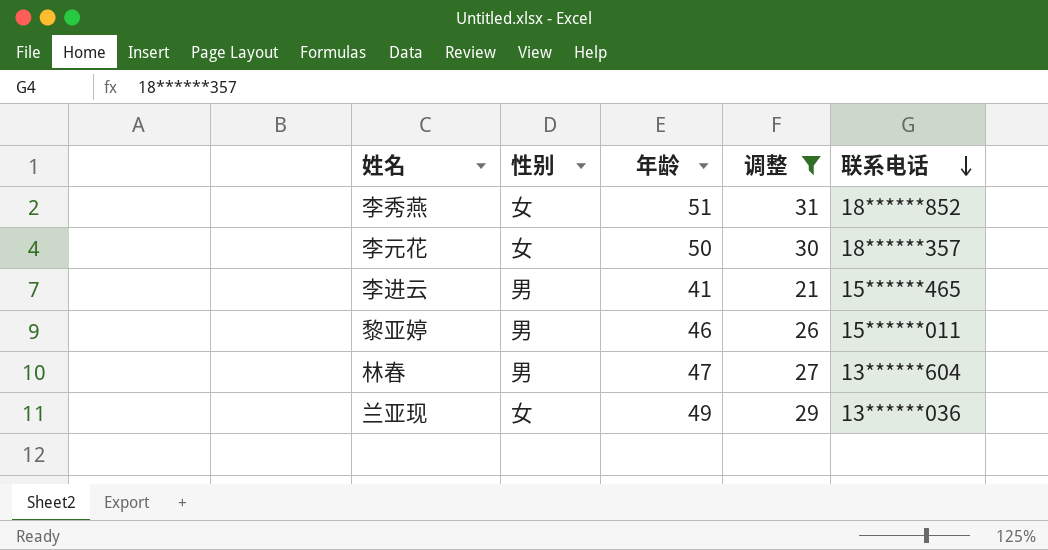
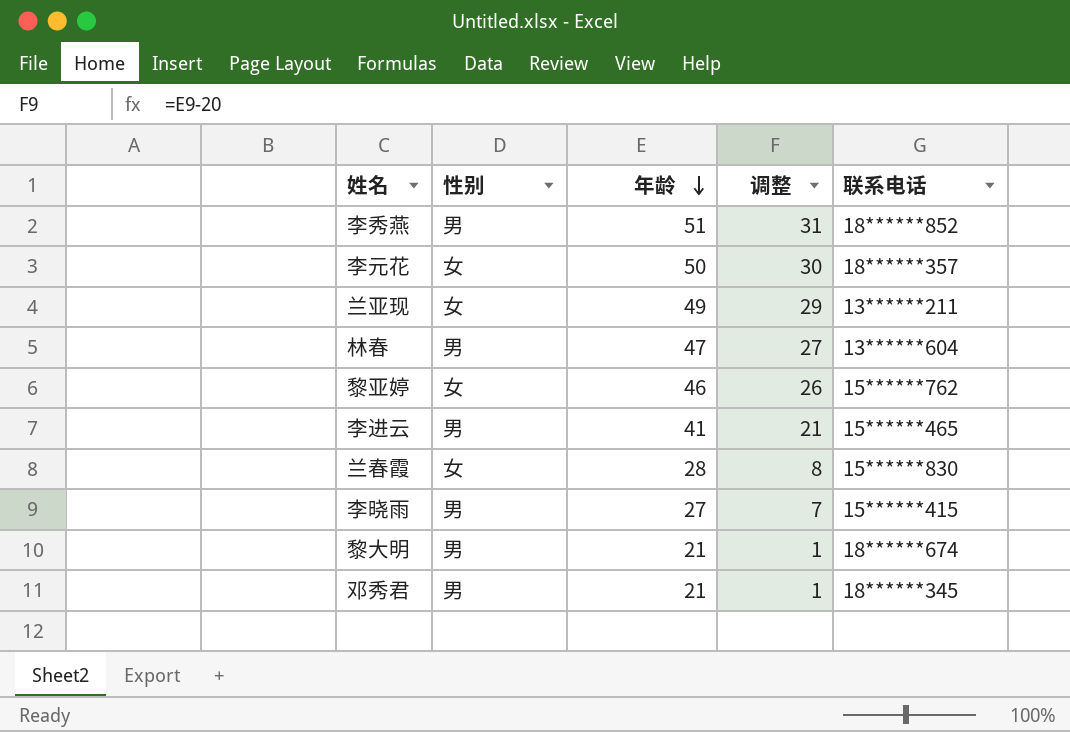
filter: 调整 >= 21 -> none
row order: 联系电话 descending -> 年龄 descending
李秀燕 | 性别: 女 -> 男
兰亚现 | 联系电话: 13******036 -> 13******211
黎亚婷 | 性别: 男 -> 女
黎亚婷 | 联系电话: 15******011 -> 15******762

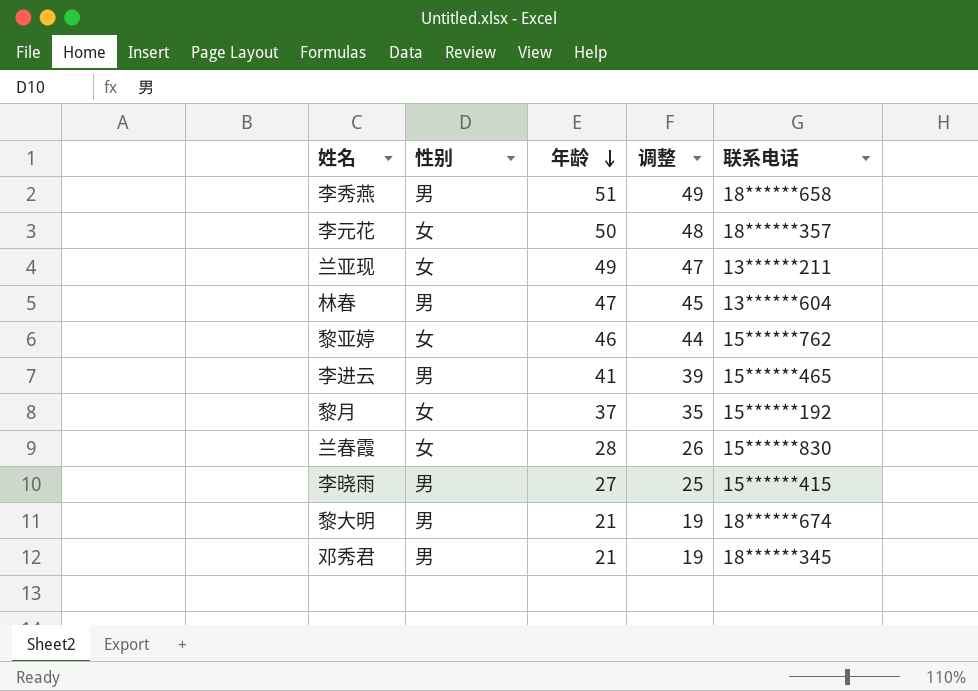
column 调整 | formula: [年龄] - 20 -> [年龄] - 2
李秀燕 | 联系电话: 18******852 -> 18******658
row 黎月: none -> 女 | 37 | 35 | 15******192

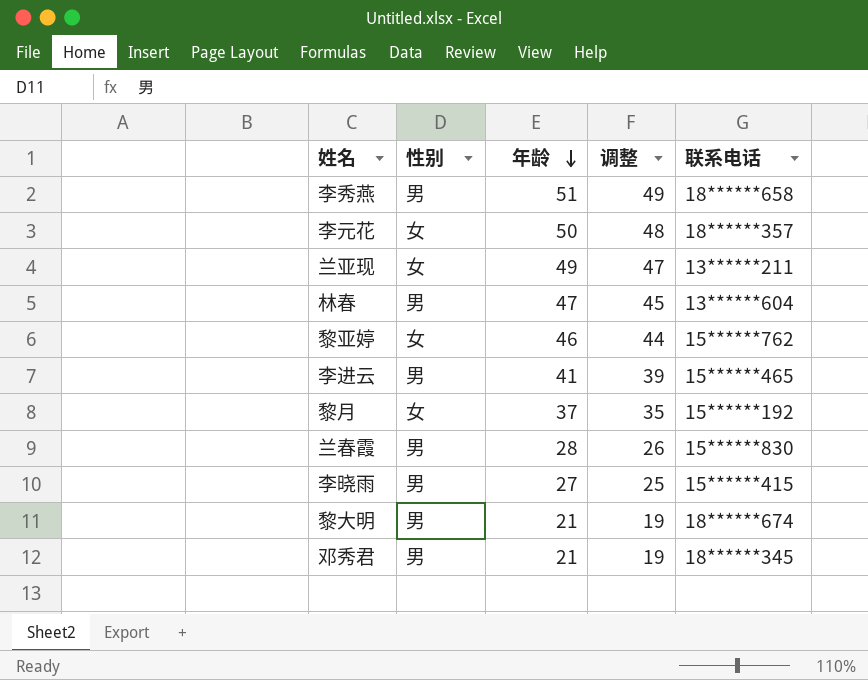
兰春霞 | 性别: 女 -> 男

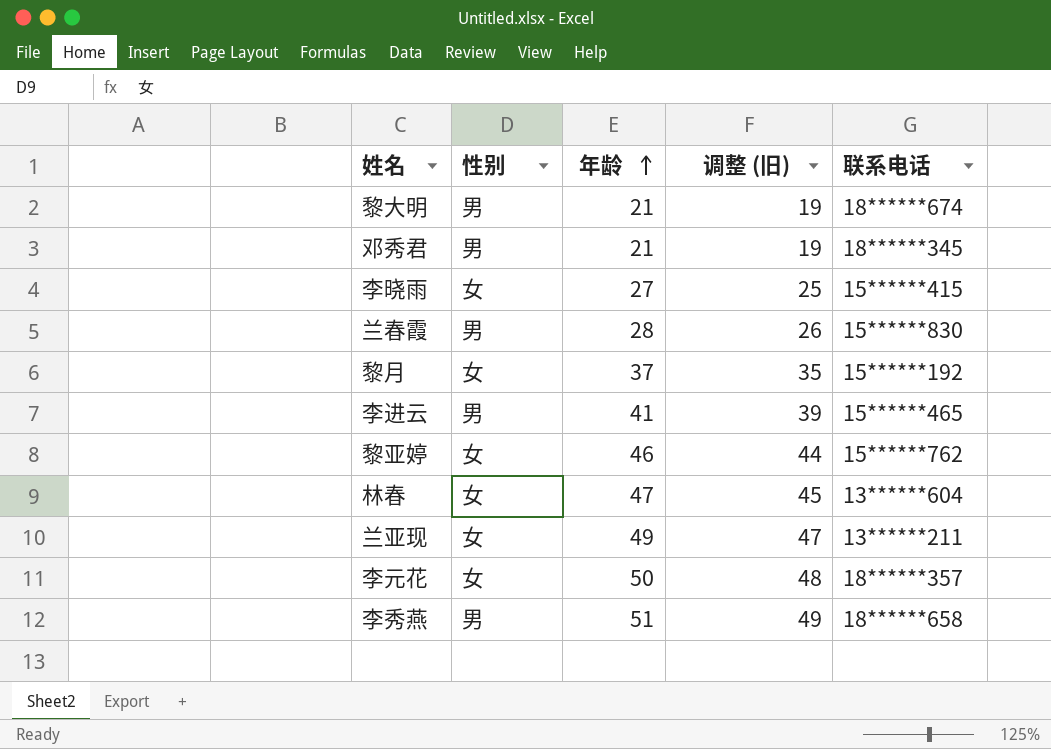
row order: 年龄 descending -> 年龄 ascending
column name: 调整 -> 调整 (旧)
李晓雨 | 性别: 男 -> 女
林春 | 性别: 男 -> 女

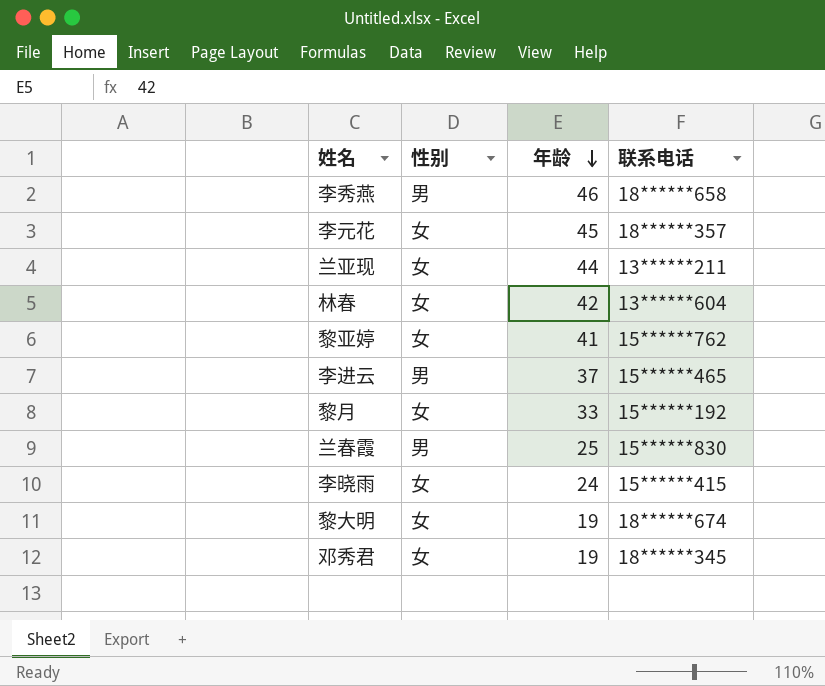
row order: 年龄 ascending -> 年龄 descending
column 调整 (旧) | formula: [年龄] - 2 -> none
李秀燕 | 年龄: 51 -> 46
李元花 | 年龄: 50 -> 45
兰亚现 | 年龄: 49 -> 44
林春 | 年龄: 47 -> 42
黎亚婷 | 年龄: 46 -> 41
李进云 | 年龄: 41 -> 37
黎月 | 年龄: 37 -> 33
兰春霞 | 年龄: 28 -> 25
李晓雨 | 年龄: 27 -> 24
黎大明 | 性别: 男 -> 女
黎大明 | 年龄: 21 -> 19
邓秀君 | 性别: 男 -> 女
邓秀君 | 年龄: 21 -> 19

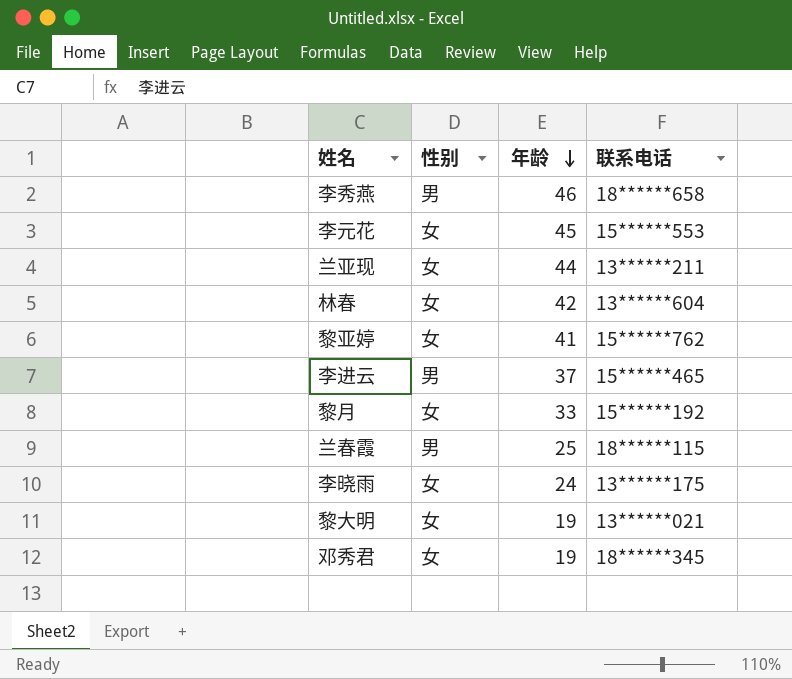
李元花 | 联系电话: 18******357 -> 15******553
兰春霞 | 联系电话: 15******830 -> 18******115
李晓雨 | 联系电话: 15******415 -> 13******175
黎大明 | 联系电话: 18******674 -> 13******021

